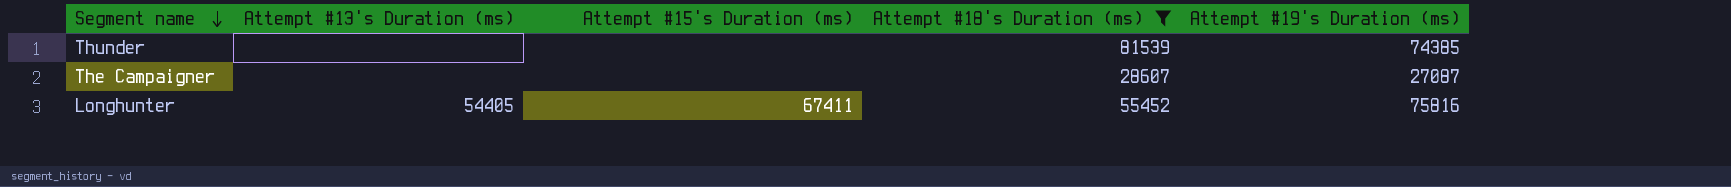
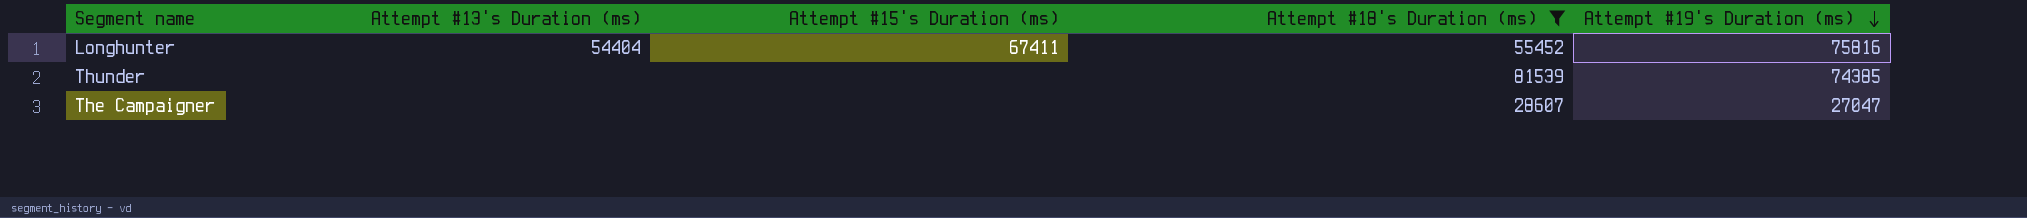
row order: Segment name descending -> Attempt #19's Duration (ms) descending
Longhunter | Attempt #13's Duration (ms): 54405 -> 54404
The Campaigner | Attempt #19's Duration (ms): 27087 -> 27047

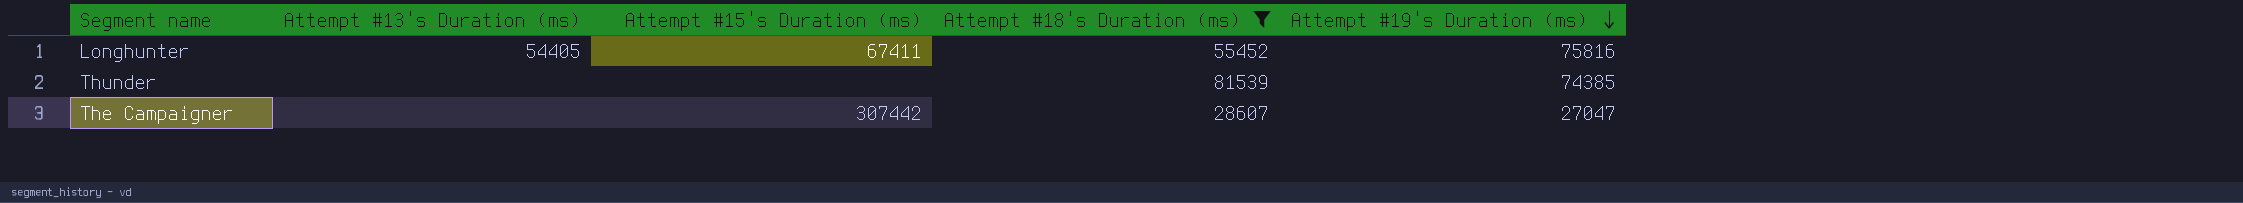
Longhunter | Attempt #13's Duration (ms): 54404 -> 54405
The Campaigner | Attempt #15's Duration (ms): none -> 307442

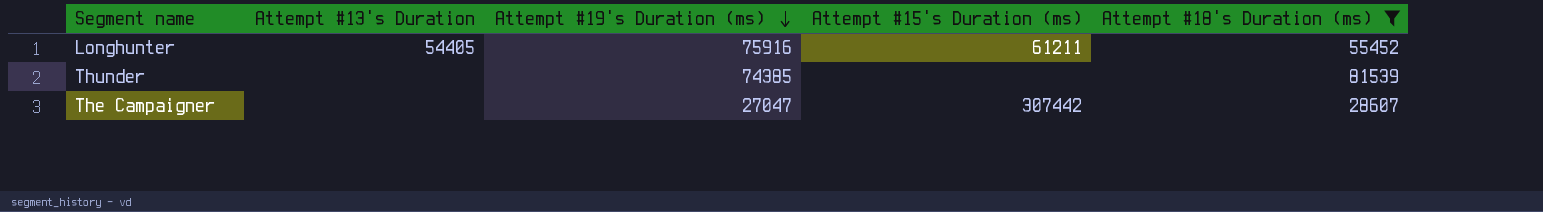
column name: Attempt #13's Duration (ms) -> Attempt #13's Duration
column Attempt #19's Duration (ms) | position: 5 -> 3
Longhunter | Attempt #19's Duration (ms): 75816 -> 75916
Longhunter | Attempt #15's Duration (ms): 67411 -> 61211

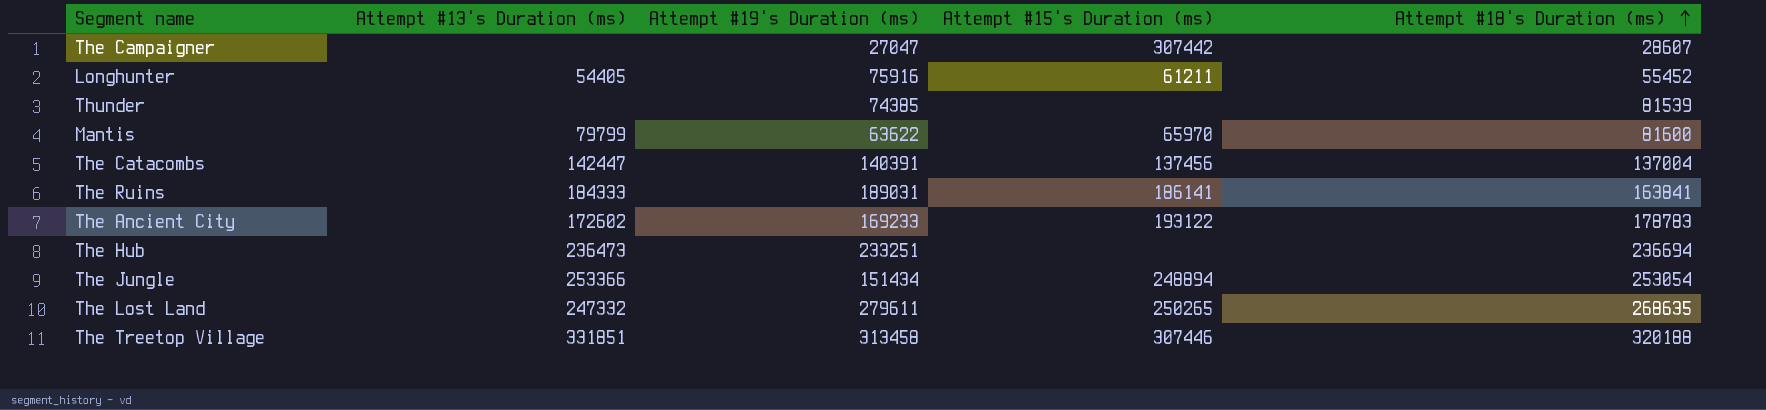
filter: Attempt #18's Duration (ms) <= 81539 -> none
row order: Attempt #19's Duration (ms) descending -> Attempt #18's Duration (ms) ascending
column name: Attempt #13's Duration -> Attempt #13's Duration (ms)

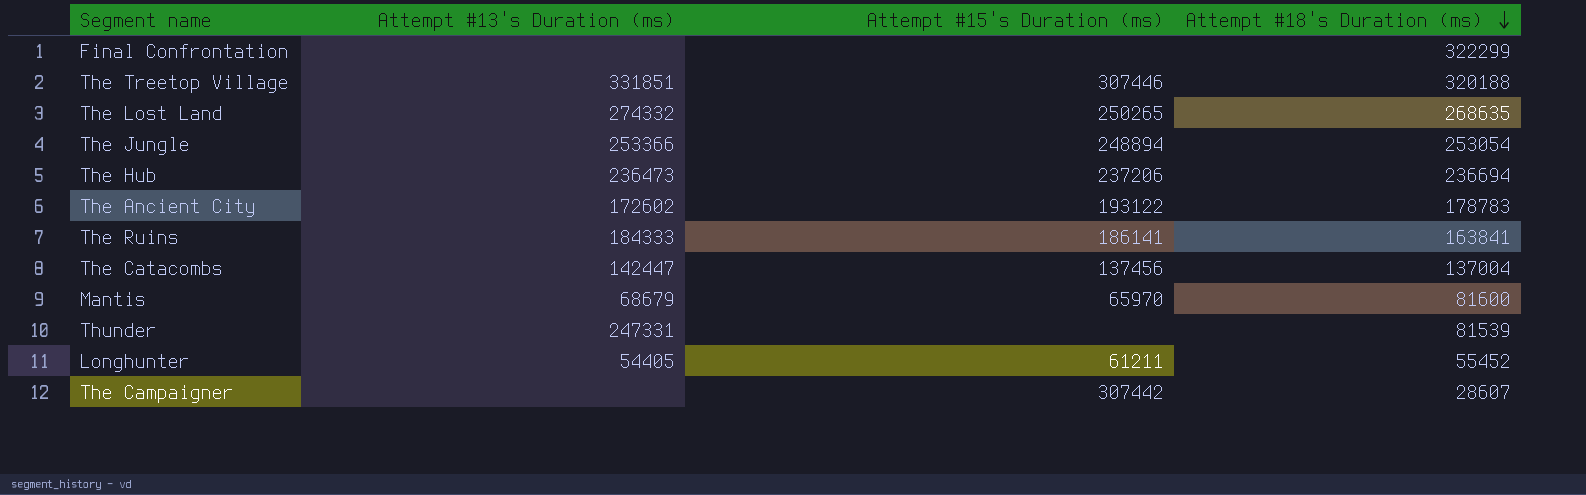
row order: Attempt #18's Duration (ms) ascending -> Attempt #18's Duration (ms) descending
column Attempt #19's Duration (ms) | position: 3 -> none
row Final Confrontation: none -> none | none | 322299
The Lost Land | Attempt #13's Duration (ms): 247332 -> 274332
The Hub | Attempt #15's Duration (ms): none -> 237206
Mantis | Attempt #13's Duration (ms): 79799 -> 68679
Thunder | Attempt #13's Duration (ms): none -> 247331

